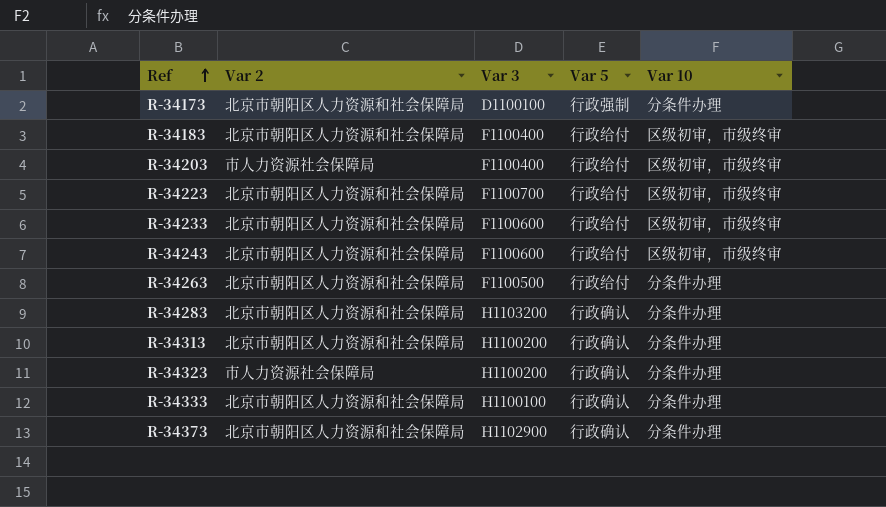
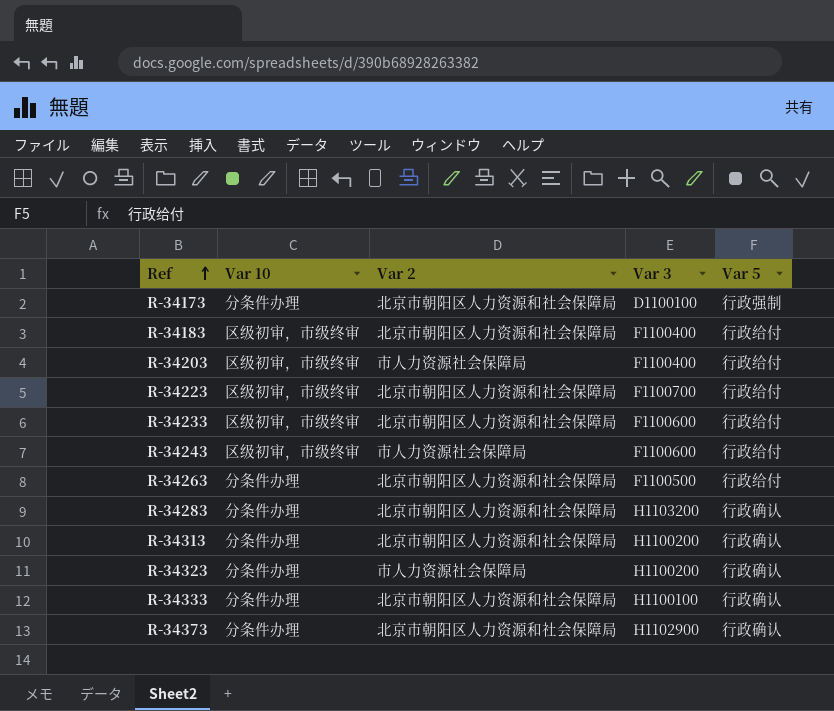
column Var 10 | position: 5 -> 2
R-34243 | Var 2: 北京市朝阳区人力资源和社会保障局 -> 市人力资源社会保障局

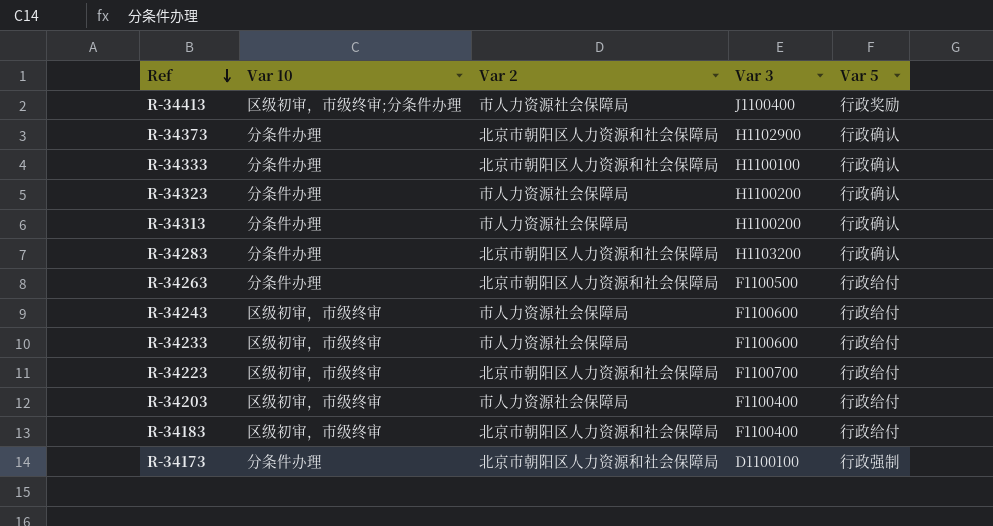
row order: Ref ascending -> Ref descending
row R-34413: none -> 区级初审，市级终审;分条件办理 | 市人力资源社会保障局 | J1100400 | 行政奖励
R-34313 | Var 2: 北京市朝阳区人力资源和社会保障局 -> 市人力资源社会保障局
R-34233 | Var 2: 北京市朝阳区人力资源和社会保障局 -> 市人力资源社会保障局

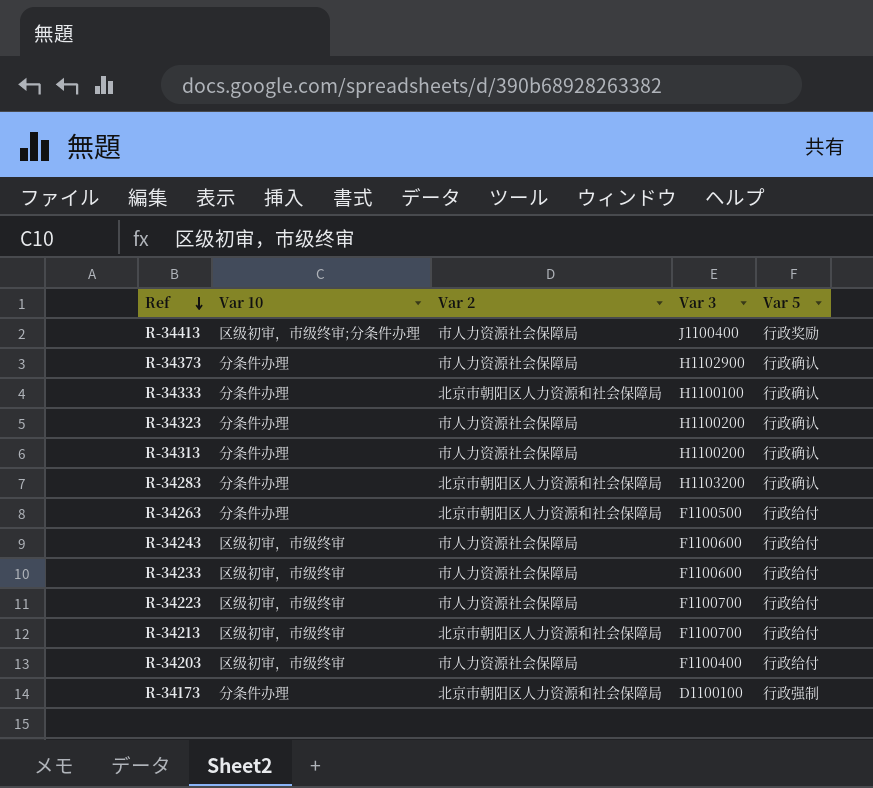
row R-34183: 区级初审，市级终审 | 北京市朝阳区人力资源和社会保障局 | F1100400 | 行政给付 -> none
R-34373 | Var 2: 北京市朝阳区人力资源和社会保障局 -> 市人力资源社会保障局
R-34223 | Var 2: 北京市朝阳区人力资源和社会保障局 -> 市人力资源社会保障局
row R-34213: none -> 区级初审，市级终审 | 北京市朝阳区人力资源和社会保障局 | F1100700 | 行政给付

